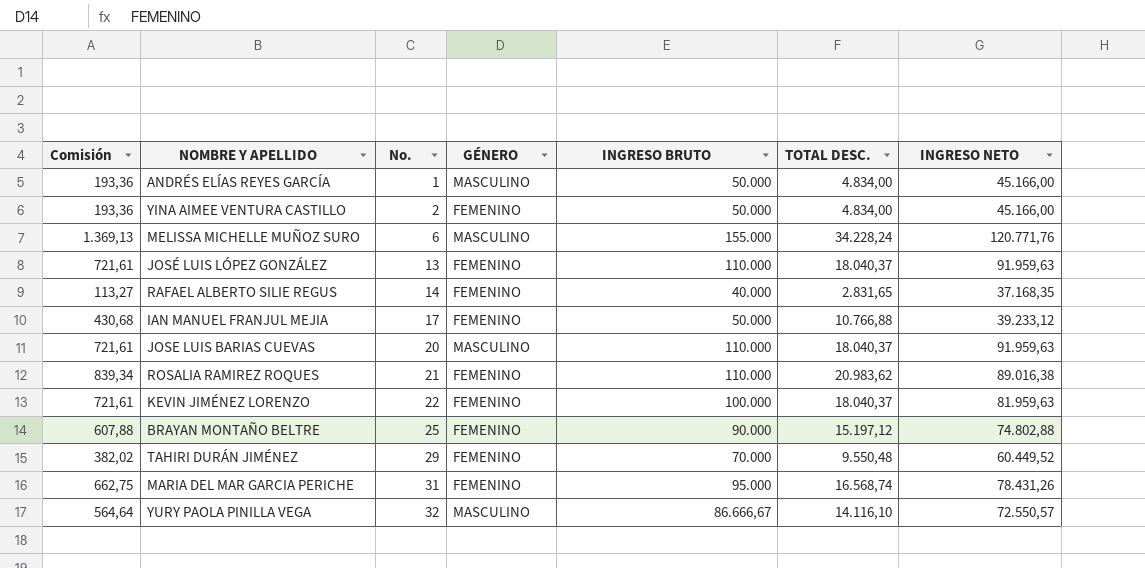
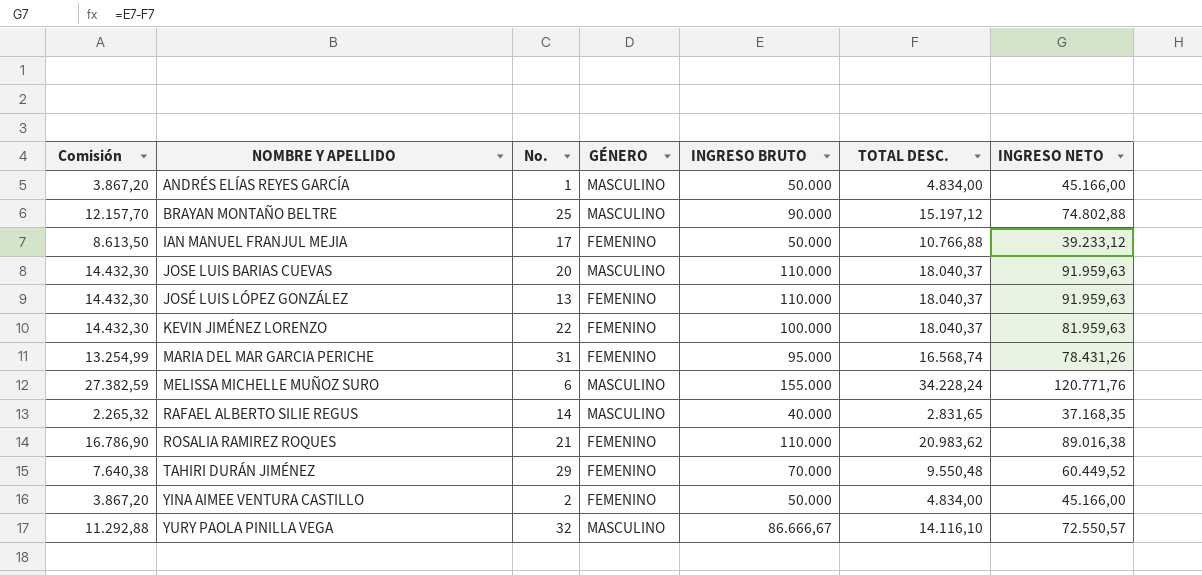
row order: No. ascending -> NOMBRE Y APELLIDO ascending
column Comisión | formula: [TOTAL DESC.] * 0,04 -> [TOTAL DESC.] * 0,8
BRAYAN MONTAÑO BELTRE | GÉNERO: FEMENINO -> MASCULINO
RAFAEL ALBERTO SILIE REGUS | GÉNERO: FEMENINO -> MASCULINO

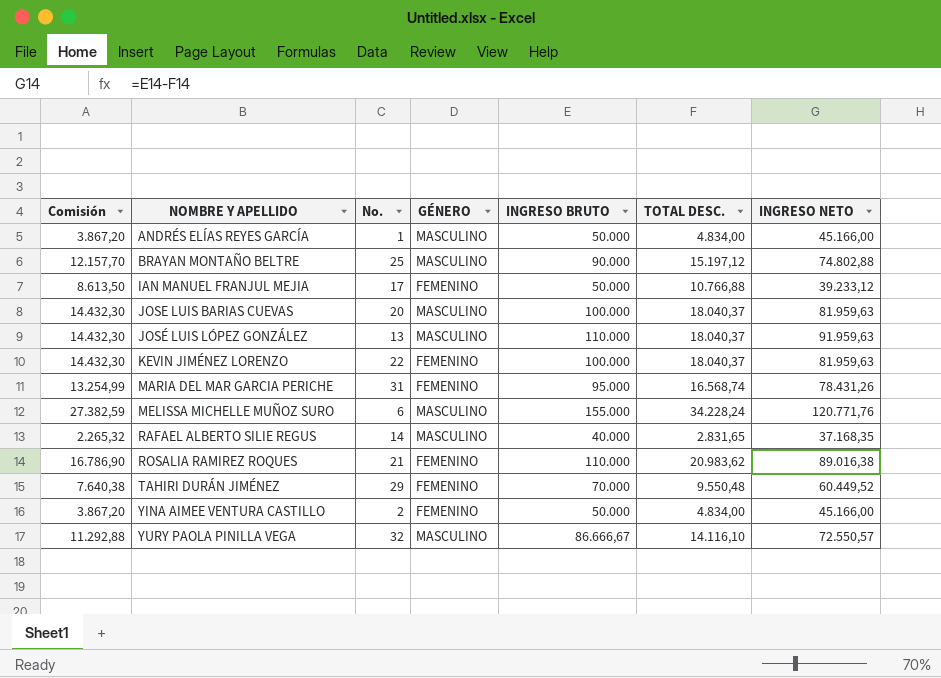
JOSE LUIS BARIAS CUEVAS | INGRESO BRUTO: 110.000 -> 100.000
JOSE LUIS BARIAS CUEVAS | INGRESO NETO: 91.959,63 -> 81.959,63
JOSÉ LUIS LÓPEZ GONZÁLEZ | GÉNERO: FEMENINO -> MASCULINO

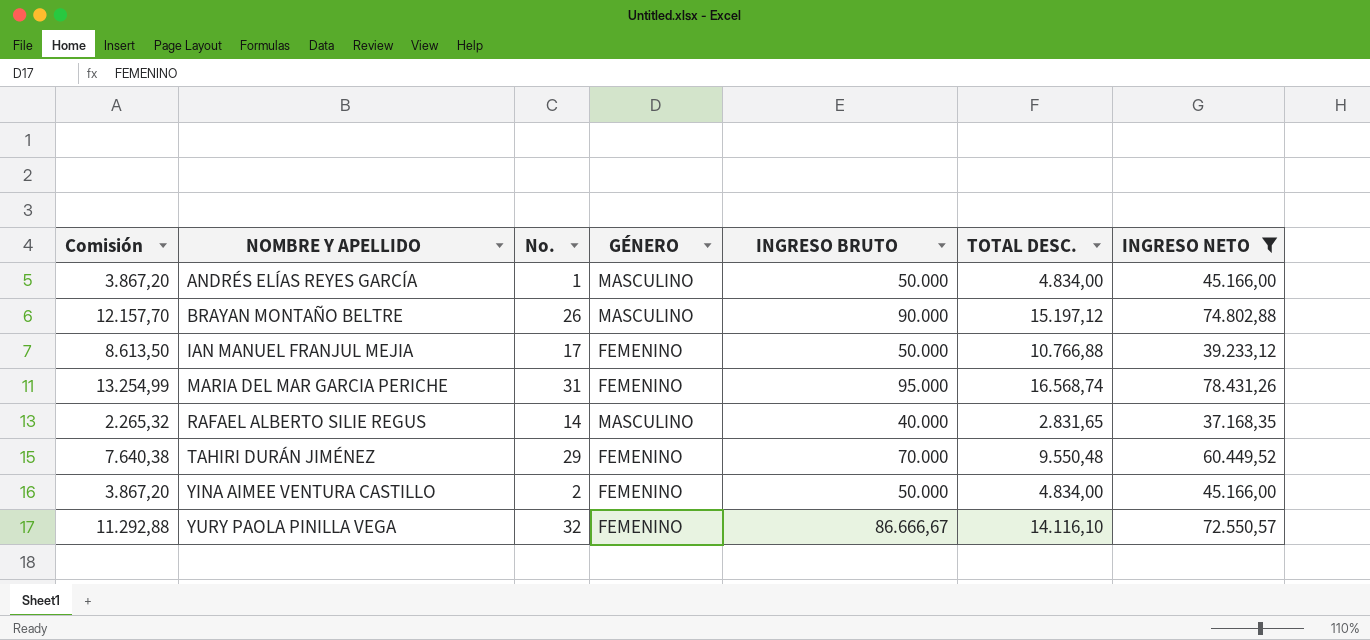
filter: none -> INGRESO NETO <= 78.431,26
BRAYAN MONTAÑO BELTRE | No.: 25 -> 26
YURY PAOLA PINILLA VEGA | GÉNERO: MASCULINO -> FEMENINO

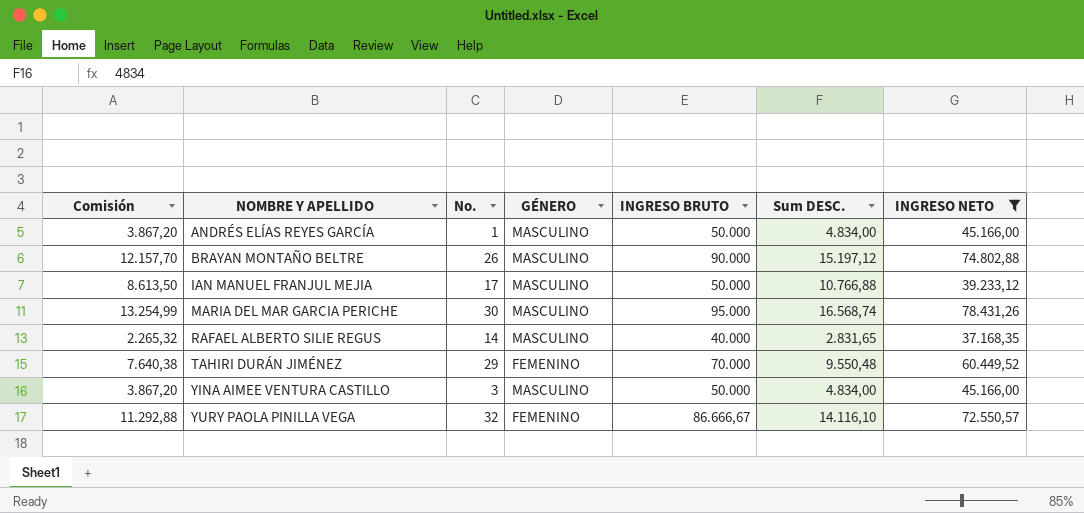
column name: TOTAL DESC. -> Sum DESC.
IAN MANUEL FRANJUL MEJIA | GÉNERO: FEMENINO -> MASCULINO
MARIA DEL MAR GARCIA PERICHE | No.: 31 -> 30
MARIA DEL MAR GARCIA PERICHE | GÉNERO: FEMENINO -> MASCULINO
YINA AIMEE VENTURA CASTILLO | No.: 2 -> 3
YINA AIMEE VENTURA CASTILLO | GÉNERO: FEMENINO -> MASCULINO

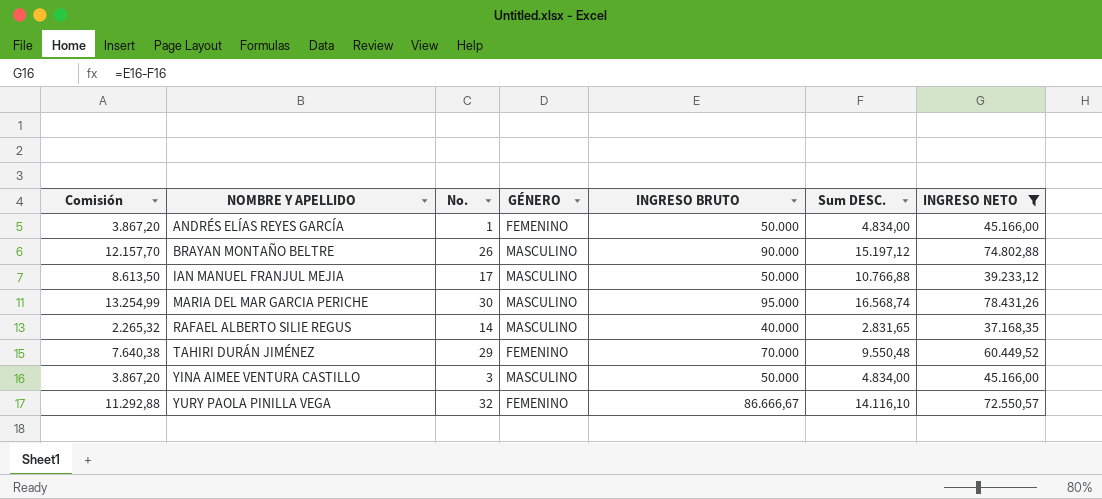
ANDRÉS ELÍAS REYES GARCÍA | GÉNERO: MASCULINO -> FEMENINO

